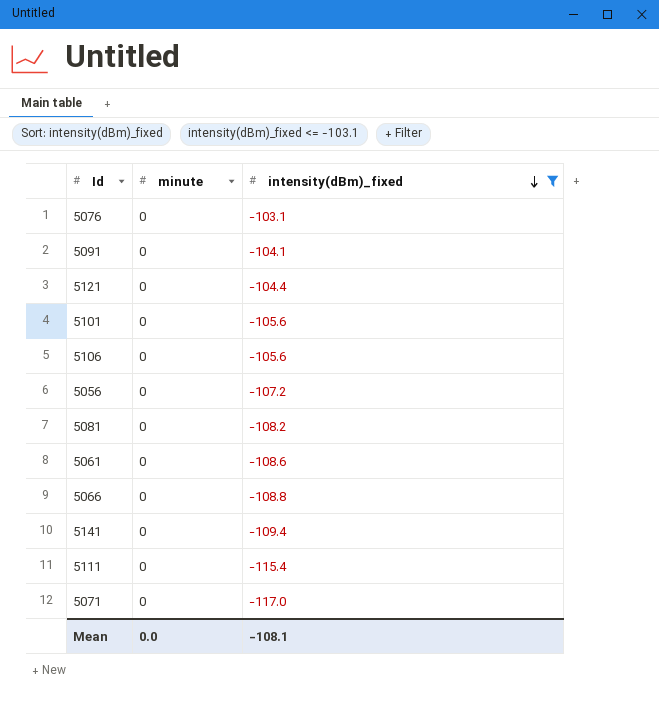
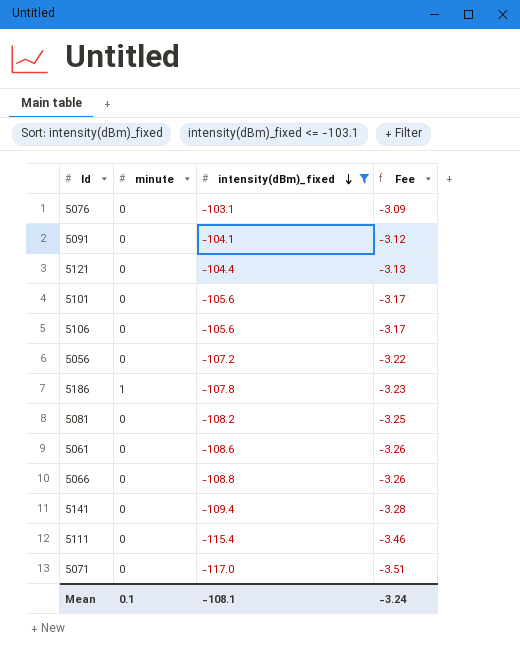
column Fee | formula: none -> [intensity(dBm)_fixed] * 0.03
row 5186: none -> 1 | -107.8 | -3.23
Mean | minute: 0.0 -> 0.1

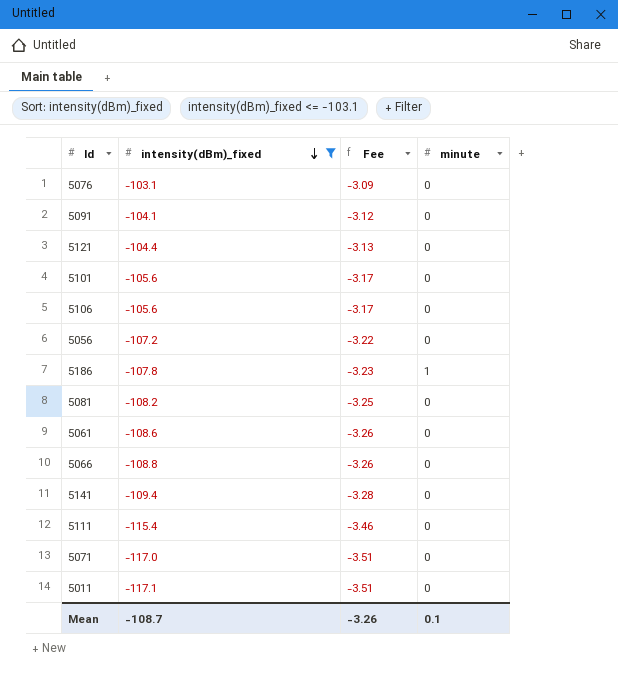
column minute | position: 2 -> 4
row 5011: none -> -117.1 | -3.51 | 0
Mean | intensity(dBm)_fixed: -108.1 -> -108.7
Mean | Fee: -3.24 -> -3.26

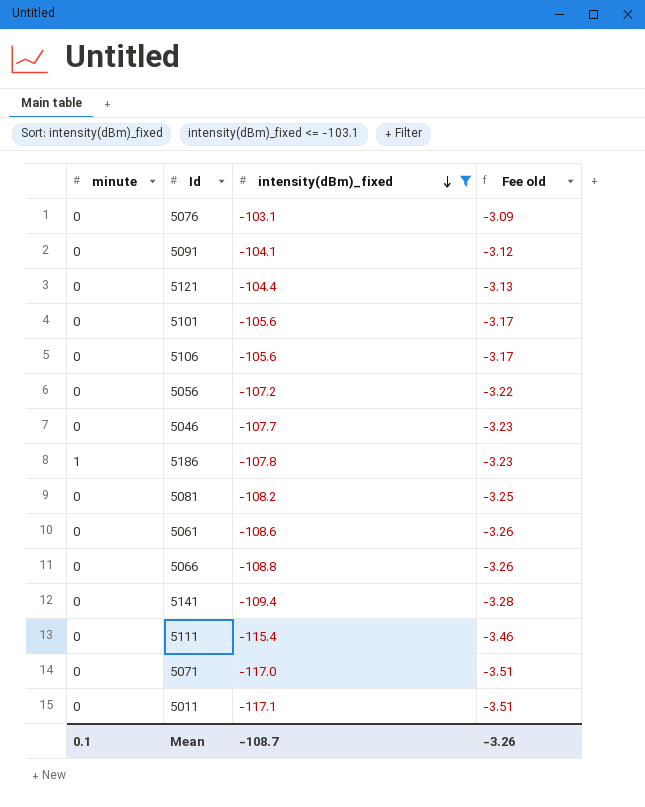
column minute | position: 4 -> 1
column name: Fee -> Fee old
row 5046: none -> 0 | -107.7 | -3.23

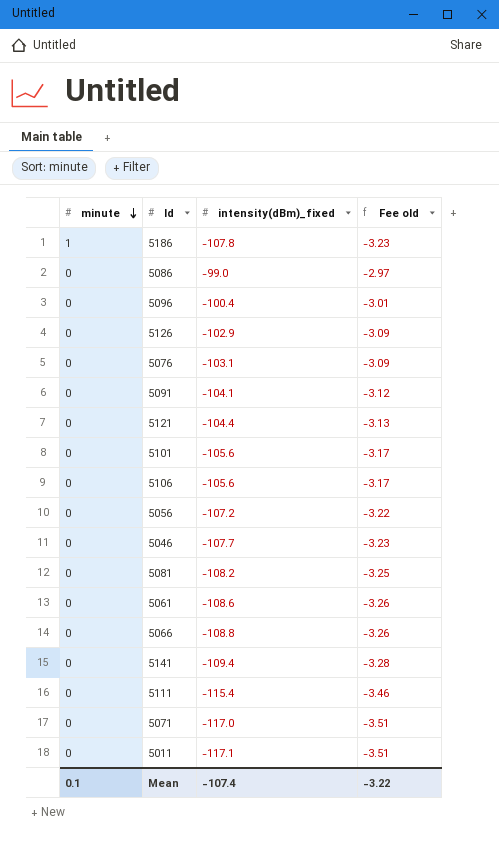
filter: intensity(dBm)_fixed <= -103.1 -> none
row order: intensity(dBm)_fixed descending -> minute descending
Mean | intensity(dBm)_fixed: -108.7 -> -107.4
Mean | Fee old: -3.26 -> -3.22

